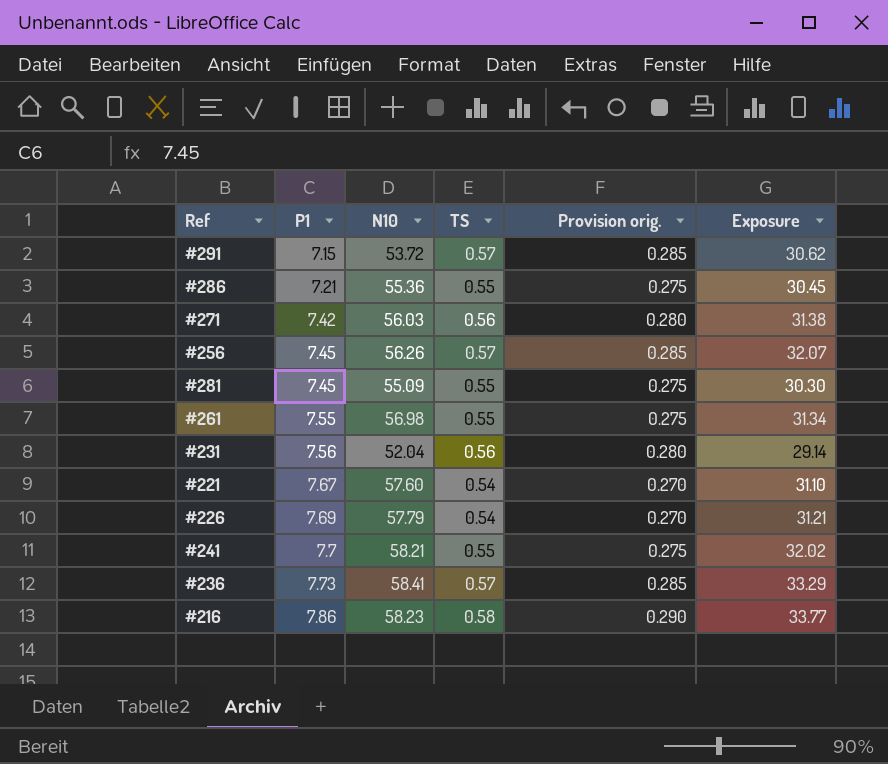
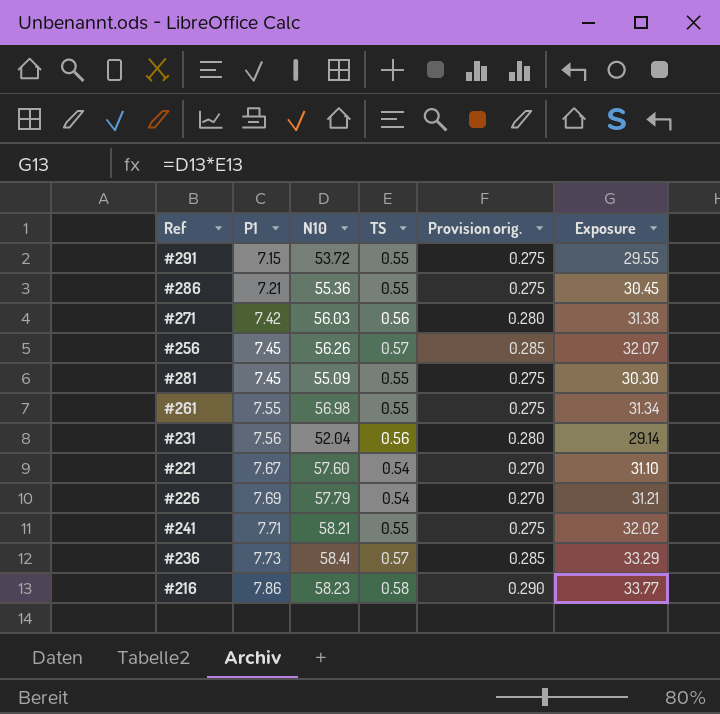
#291 | TS: 0.57 -> 0.55
#291 | Provision orig.: 0.285 -> 0.275
#291 | Exposure: 30.62 -> 29.55
#241 | P1: 7.7 -> 7.71

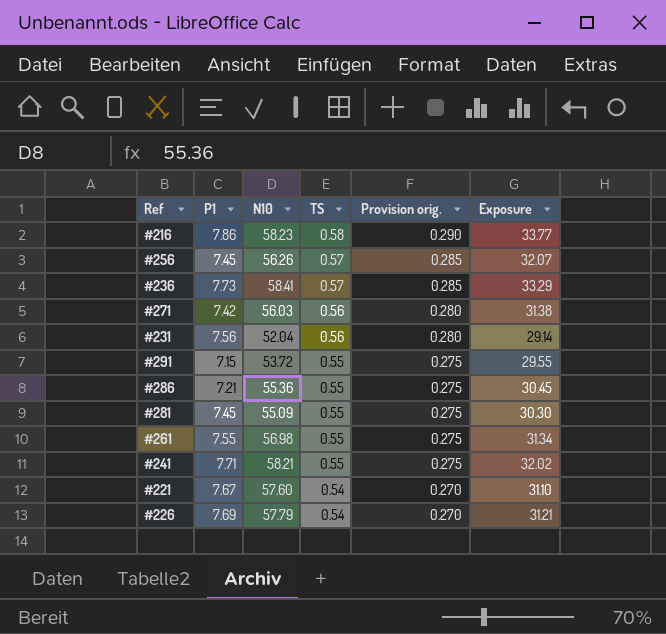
row order: P1 ascending -> TS descending

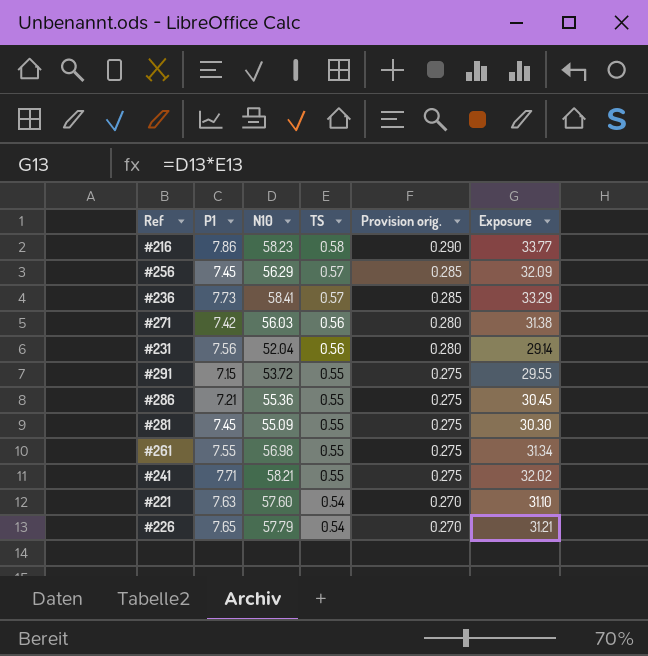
#256 | N10: 56.26 -> 56.29
#256 | Exposure: 32.07 -> 32.09
#221 | P1: 7.67 -> 7.63
#226 | P1: 7.69 -> 7.65

